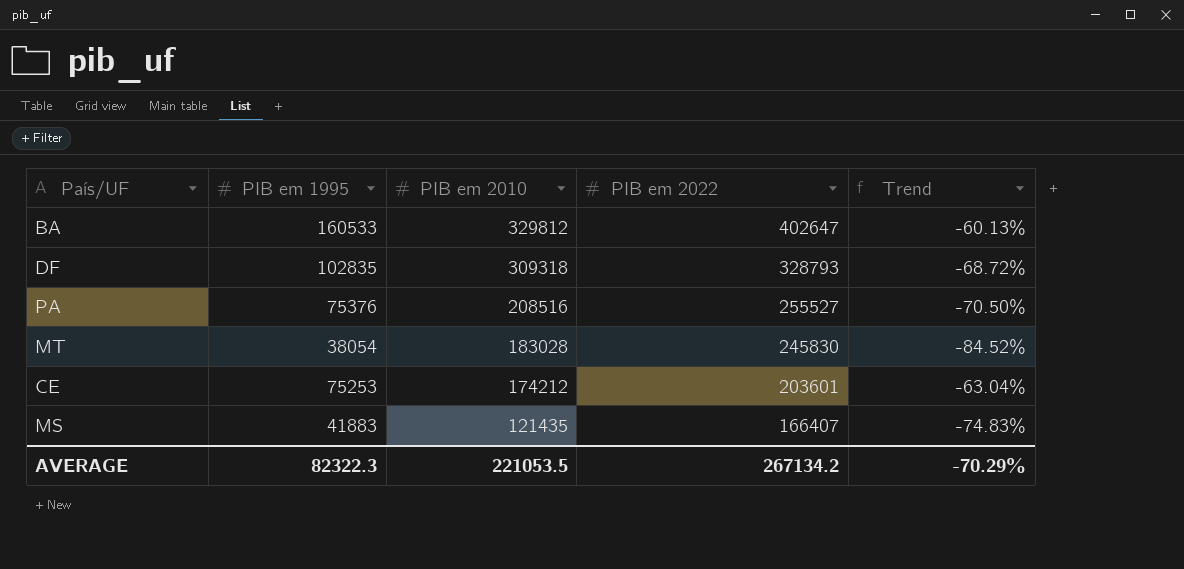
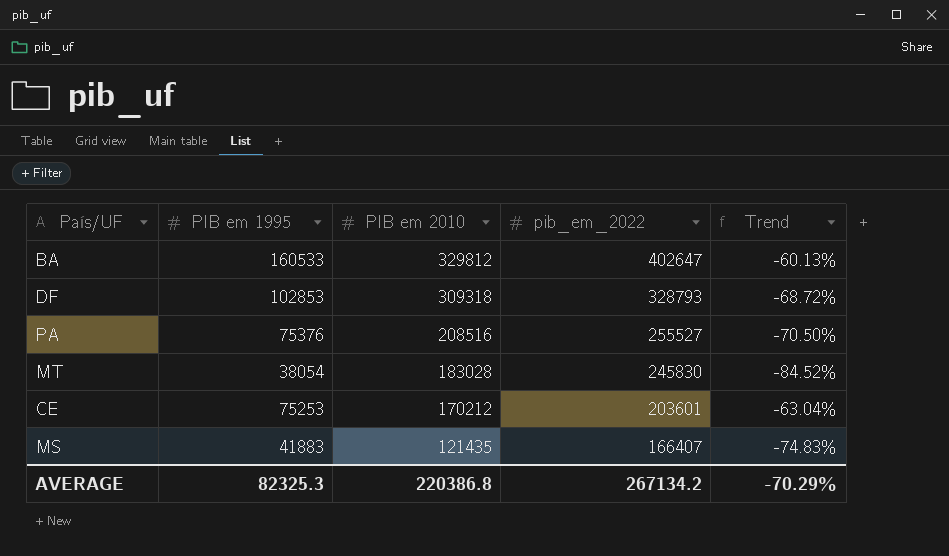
column name: PIB em 2022 -> pib_em_2022
DF | PIB em 1995: 102835 -> 102853
CE | PIB em 2010: 174212 -> 170212
AVERAGE | PIB em 1995: 82322.3 -> 82325.3
AVERAGE | PIB em 2010: 221053.5 -> 220386.8

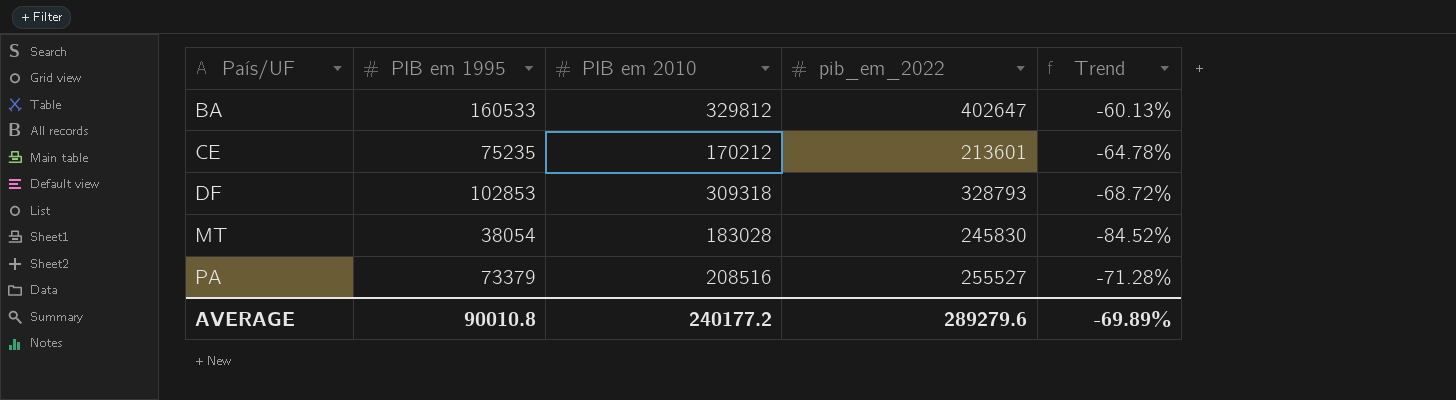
row order: PIB em 2010 descending -> País/UF ascending
row MS: 41883 | 121435 | 166407 | -74.83% -> none
CE | PIB em 1995: 75253 -> 75235
CE | pib_em_2022: 203601 -> 213601
CE | Trend: -63.04% -> -64.78%
PA | PIB em 1995: 75376 -> 73379
PA | Trend: -70.50% -> -71.28%
AVERAGE | PIB em 1995: 82325.3 -> 90010.8
AVERAGE | PIB em 2010: 220386.8 -> 240177.2
AVERAGE | pib_em_2022: 267134.2 -> 289279.6
AVERAGE | Trend: -70.29% -> -69.89%

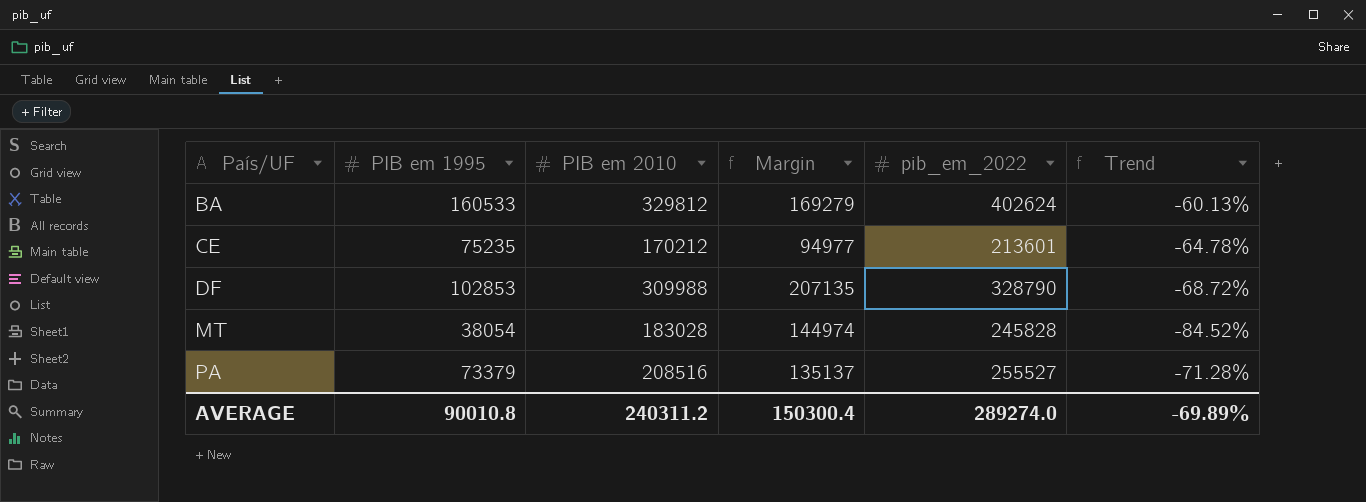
column Margin | formula: none -> [PIB em 2010] - [PIB em 1995]
BA | pib_em_2022: 402647 -> 402624
DF | PIB em 2010: 309318 -> 309988
DF | pib_em_2022: 328793 -> 328790
MT | pib_em_2022: 245830 -> 245828
AVERAGE | PIB em 2010: 240177.2 -> 240311.2
AVERAGE | pib_em_2022: 289279.6 -> 289274.0

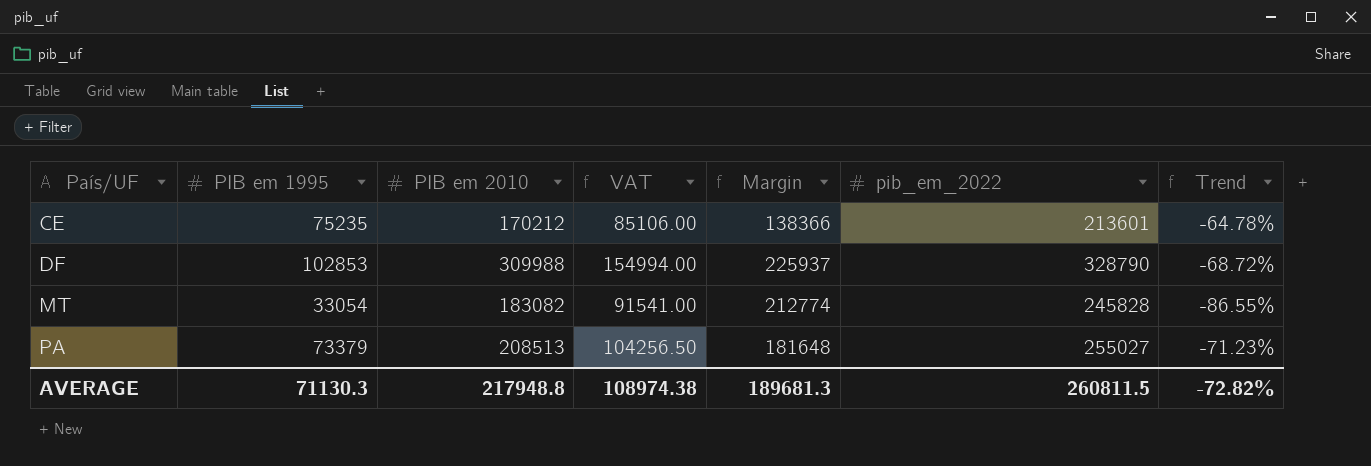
column VAT | formula: none -> [PIB em 2010] * 0.5
column Margin | formula: [PIB em 2010] - [PIB em 1995] -> [pib_em_2022] - [PIB em 1995]
row BA: 160533 | 329812 | 169279 | 402624 | -60.13% -> none
MT | PIB em 1995: 38054 -> 33054
MT | PIB em 2010: 183028 -> 183082
MT | Trend: -84.52% -> -86.55%
PA | PIB em 2010: 208516 -> 208513
PA | pib_em_2022: 255527 -> 255027
PA | Trend: -71.28% -> -71.23%
AVERAGE | PIB em 1995: 90010.8 -> 71130.3
AVERAGE | PIB em 2010: 240311.2 -> 217948.8
AVERAGE | Margin: 150300.4 -> 189681.3
AVERAGE | pib_em_2022: 289274.0 -> 260811.5
AVERAGE | Trend: -69.89% -> -72.82%

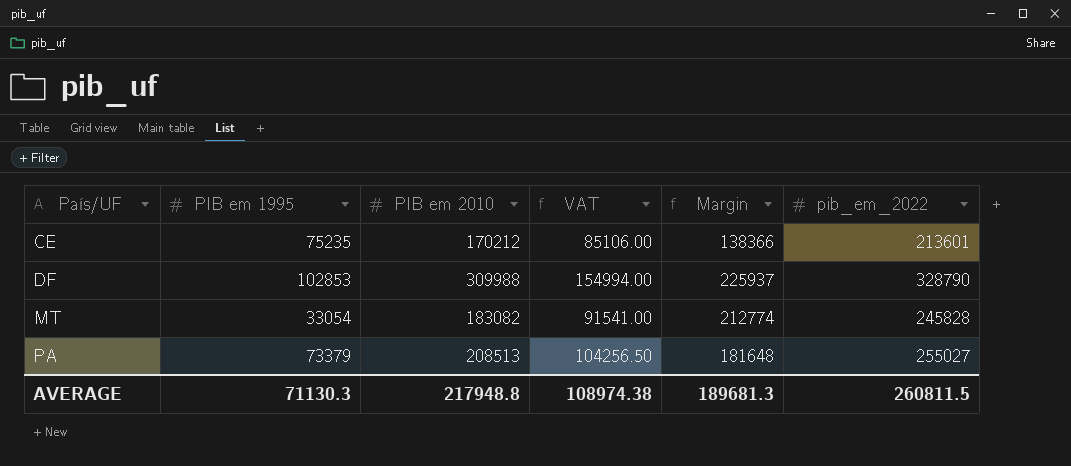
column Trend | formula: ([PIB em 1995] - [pib_em_2022]) / [pib_em_2022] -> none

